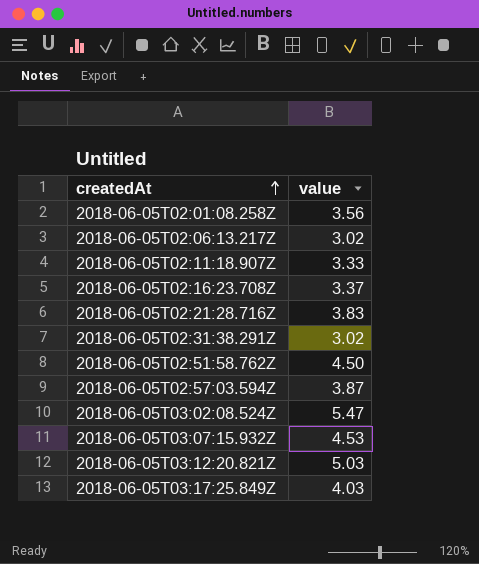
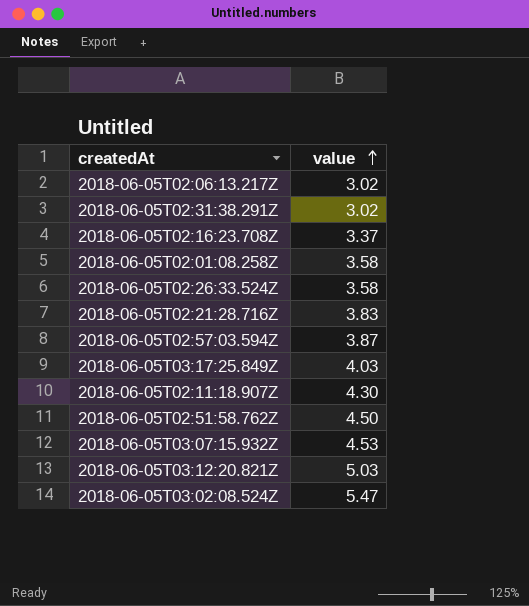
row order: createdAt ascending -> value ascending
2018-06-05T02:01:08.258Z | value: 3.56 -> 3.58
row 2018-06-05T02:26:33.524Z: none -> 3.58
2018-06-05T02:11:18.907Z | value: 3.33 -> 4.30

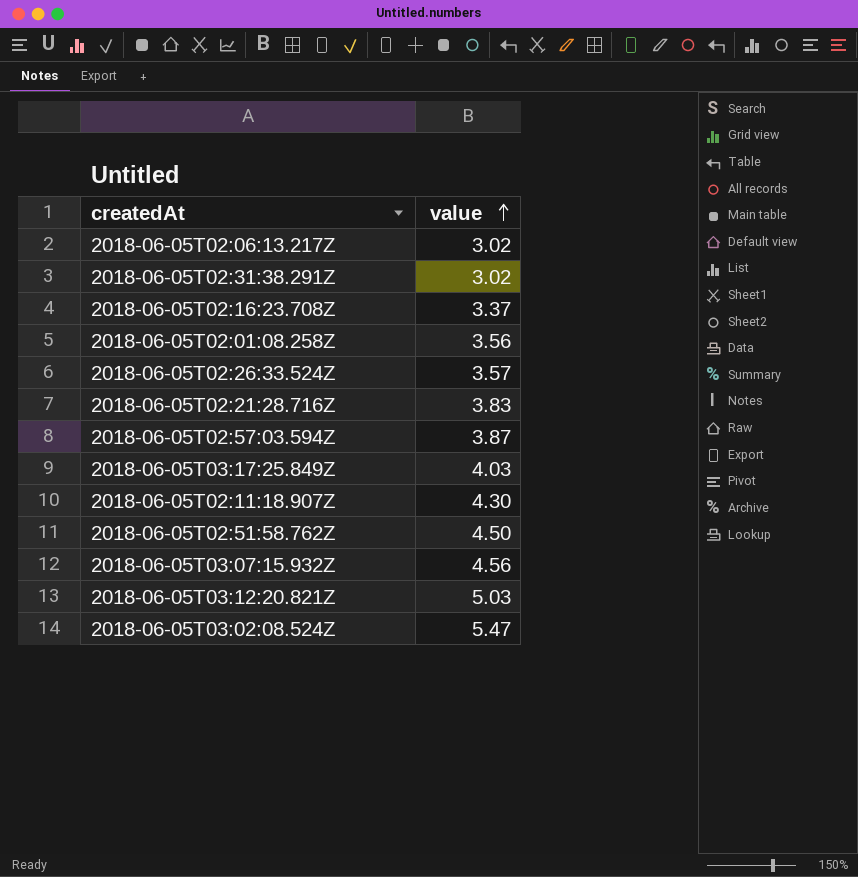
2018-06-05T02:01:08.258Z | value: 3.58 -> 3.56
2018-06-05T02:26:33.524Z | value: 3.58 -> 3.57
2018-06-05T03:07:15.932Z | value: 4.53 -> 4.56

